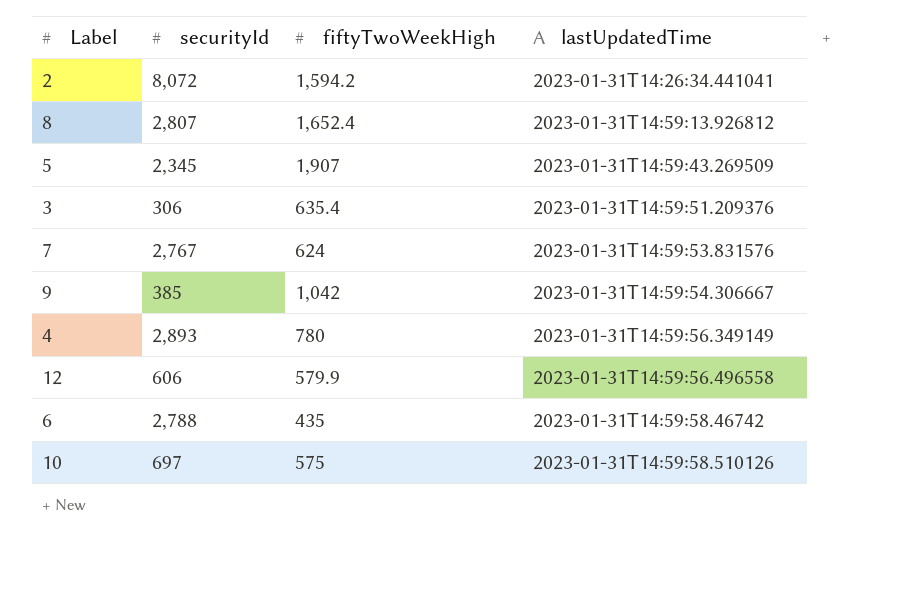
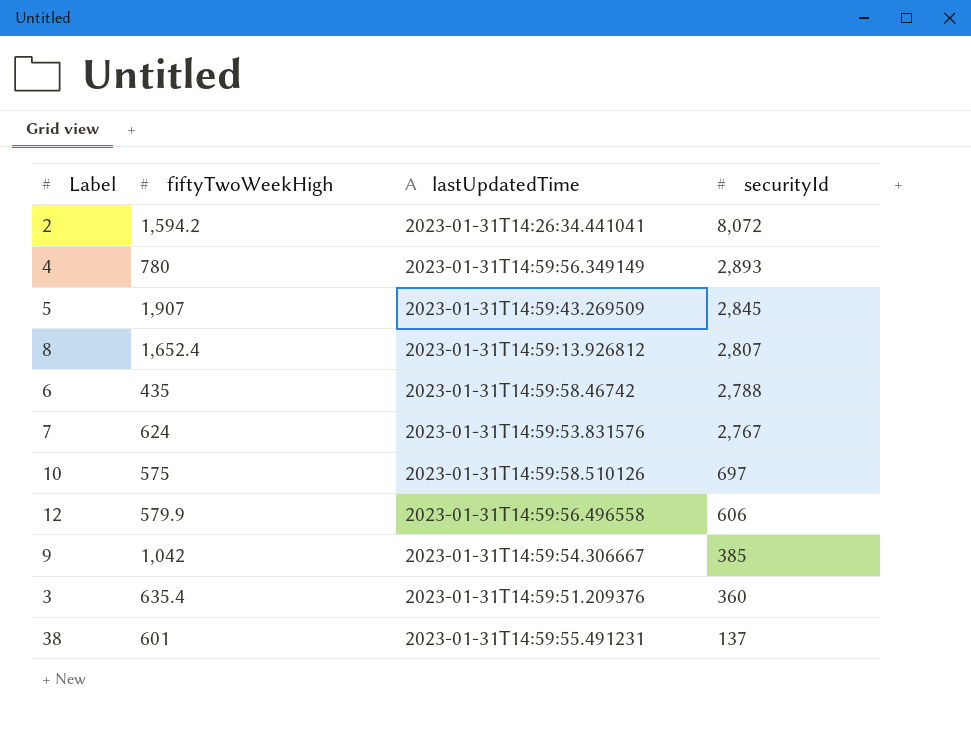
row order: lastUpdatedTime ascending -> securityId descending
column securityId | position: 2 -> 4
5 | securityId: 2,345 -> 2,845
3 | securityId: 306 -> 360
row 38: none -> 601 | 2023-01-31T14:59:55.491231 | 137

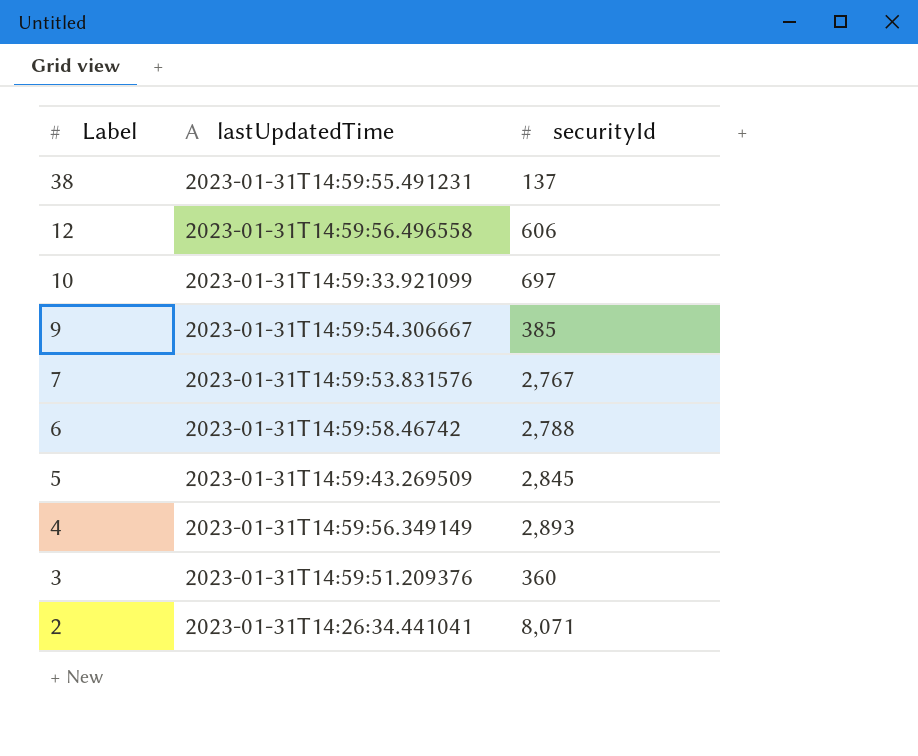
row order: securityId descending -> Label descending
column fiftyTwoWeekHigh | position: 2 -> none
row 8: 1,652.4 | 2023-01-31T14:59:13.926812 | 2,807 -> none
10 | lastUpdatedTime: 2023-01-31T14:59:58.510126 -> 2023-01-31T14:59:33.921099
2 | securityId: 8,072 -> 8,071

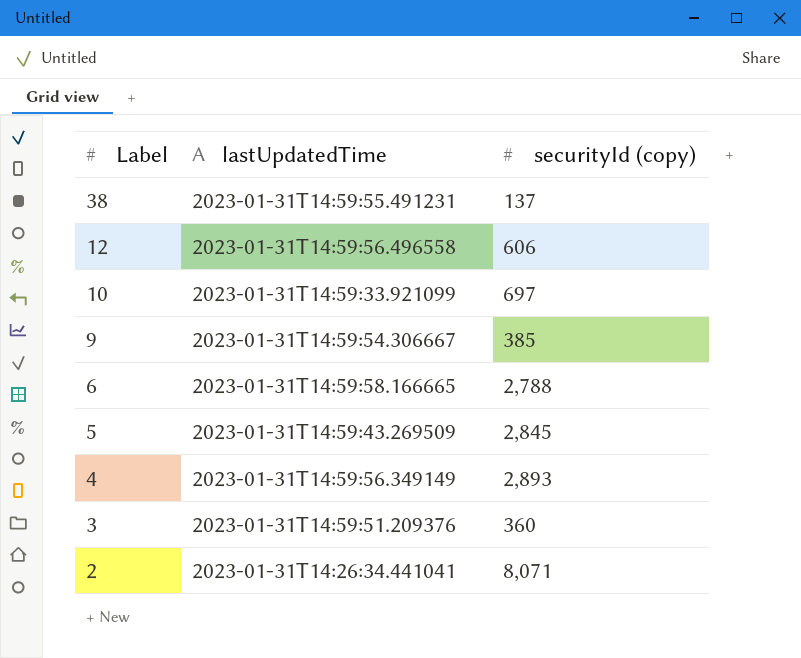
column name: securityId -> securityId (copy)
row 7: 2023-01-31T14:59:53.831576 | 2,767 -> none
6 | lastUpdatedTime: 2023-01-31T14:59:58.46742 -> 2023-01-31T14:59:58.166665

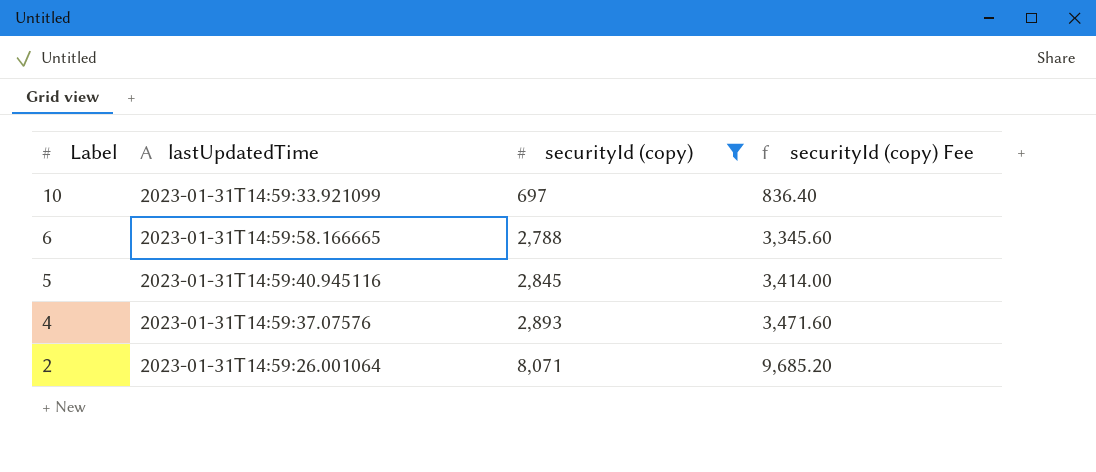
filter: none -> securityId (copy) >= 697
column securityId (copy) Fee | formula: none -> [securityId (copy)] * 1.2
5 | lastUpdatedTime: 2023-01-31T14:59:43.269509 -> 2023-01-31T14:59:40.945116
4 | lastUpdatedTime: 2023-01-31T14:59:56.349149 -> 2023-01-31T14:59:37.07576
2 | lastUpdatedTime: 2023-01-31T14:26:34.441041 -> 2023-01-31T14:59:26.001064

